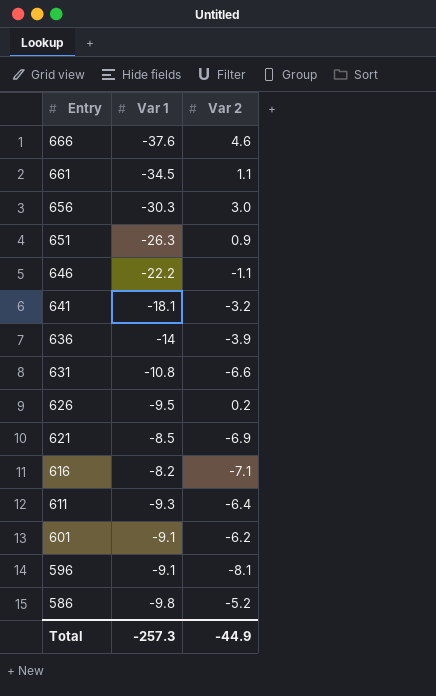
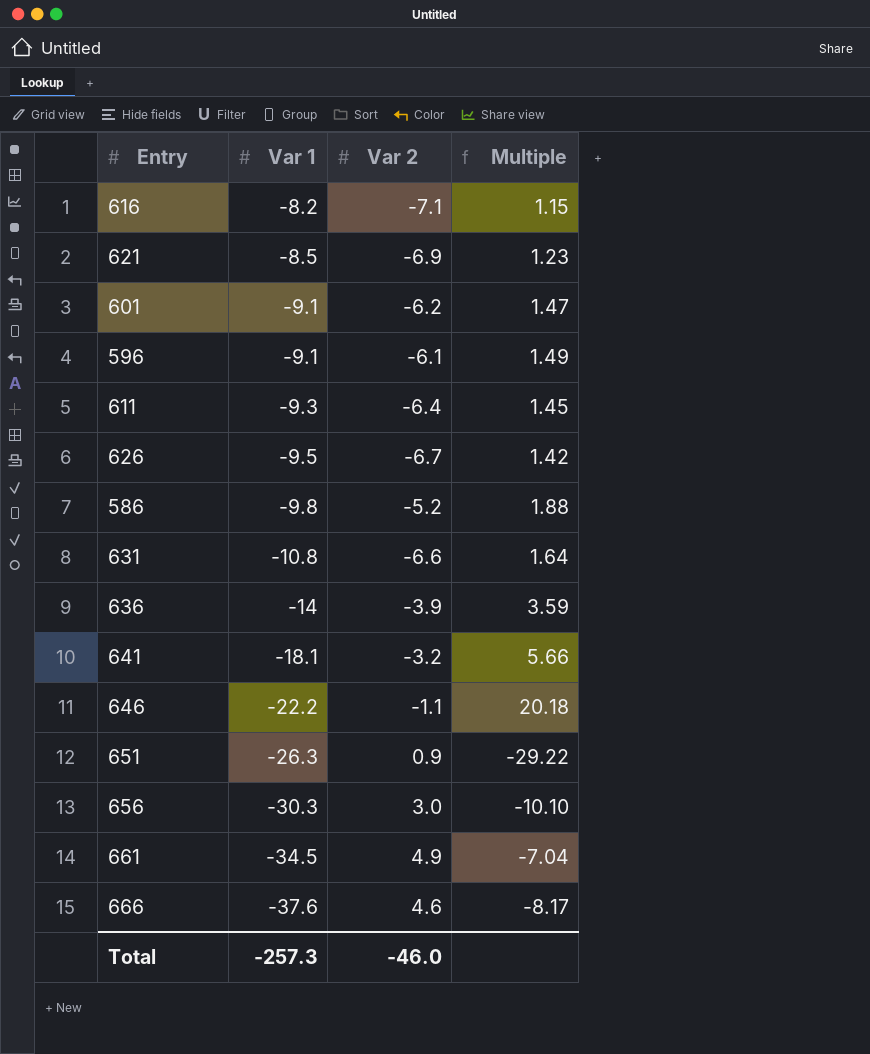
row order: Entry descending -> Var 1 descending
column Multiple | formula: none -> [Var 1] / [Var 2]
596 | Var 2: -8.1 -> -6.1
626 | Var 2: 0.2 -> -6.7
661 | Var 2: 1.1 -> 4.9
Total | Var 2: -44.9 -> -46.0

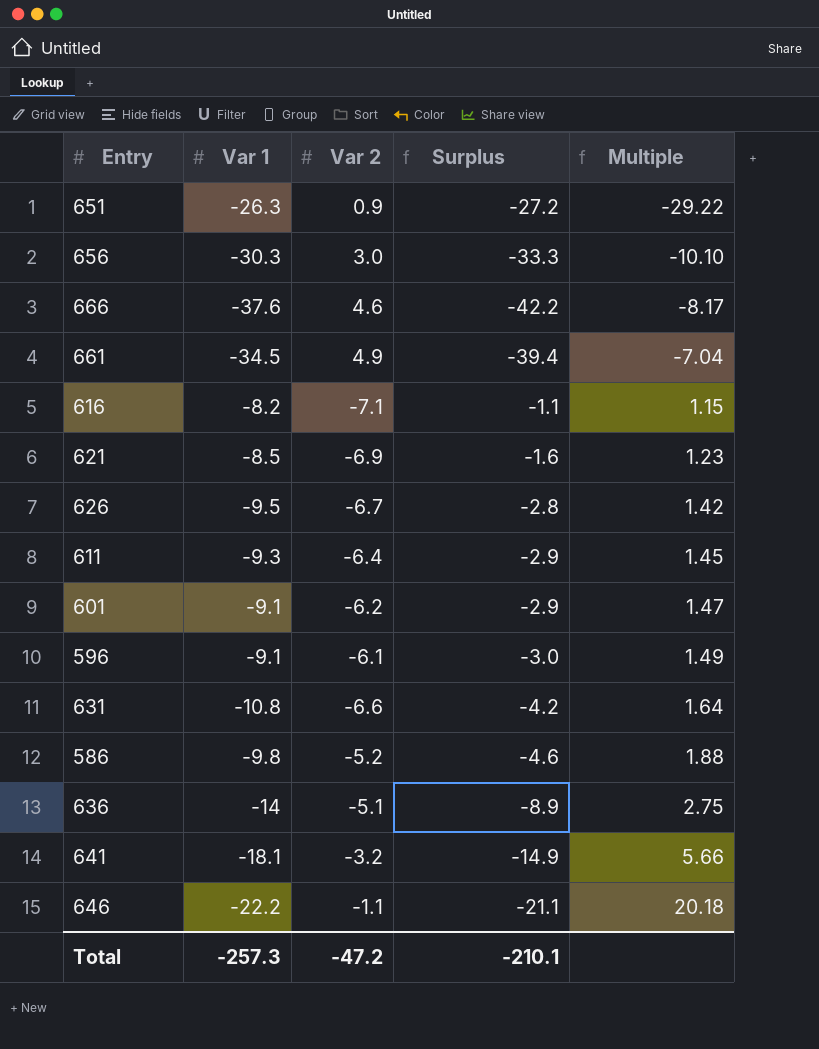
row order: Var 1 descending -> Multiple ascending
column Surplus | formula: none -> [Var 1] - [Var 2]
636 | Var 2: -3.9 -> -5.1
636 | Multiple: 3.59 -> 2.75
Total | Var 2: -46.0 -> -47.2

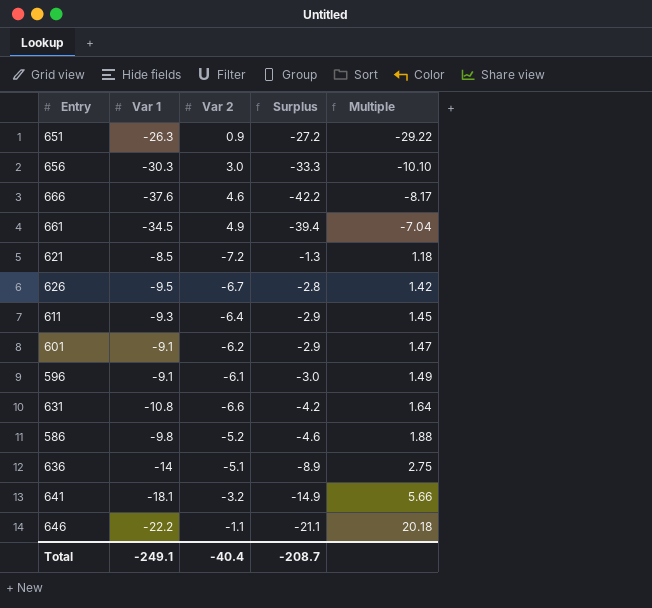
row 616: -8.2 | -7.1 | -1.1 | 1.15 -> none
621 | Var 2: -6.9 -> -7.2
621 | Surplus: -1.6 -> -1.3
621 | Multiple: 1.23 -> 1.18
Total | Var 1: -257.3 -> -249.1
Total | Var 2: -47.2 -> -40.4
Total | Surplus: -210.1 -> -208.7

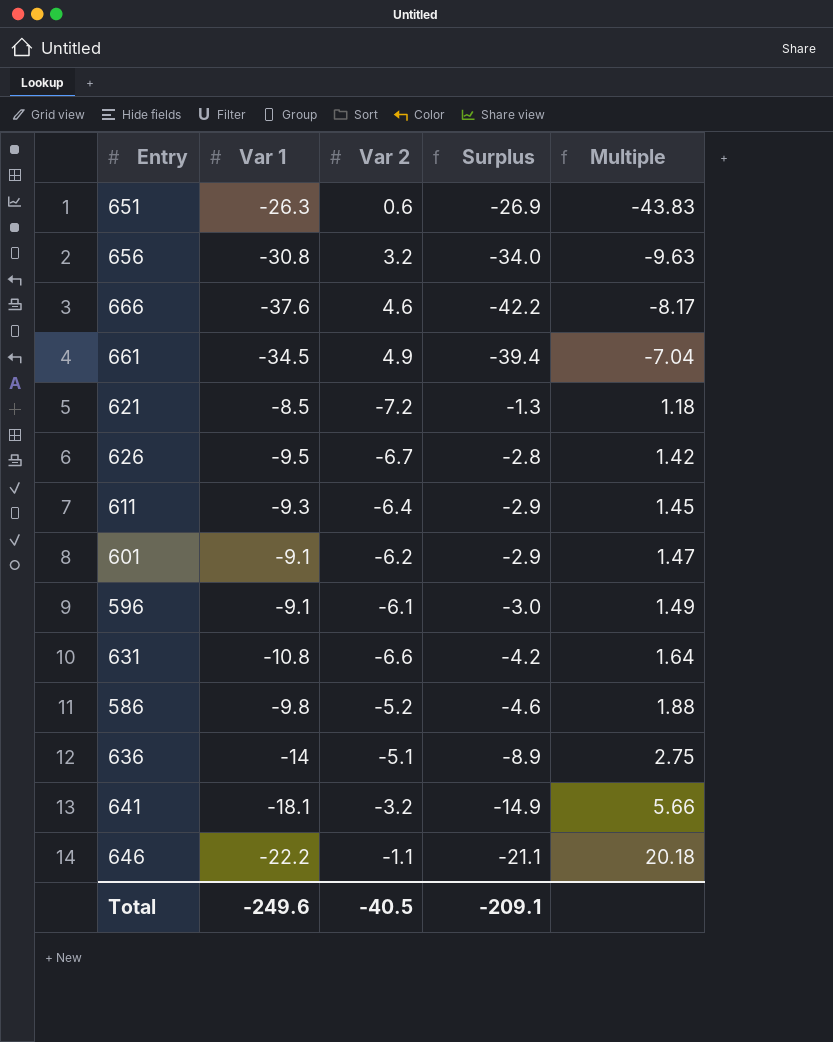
651 | Var 2: 0.9 -> 0.6
651 | Surplus: -27.2 -> -26.9
651 | Multiple: -29.22 -> -43.83
656 | Var 1: -30.3 -> -30.8
656 | Var 2: 3.0 -> 3.2
656 | Surplus: -33.3 -> -34.0
656 | Multiple: -10.10 -> -9.63
Total | Var 1: -249.1 -> -249.6
Total | Var 2: -40.4 -> -40.5
Total | Surplus: -208.7 -> -209.1

